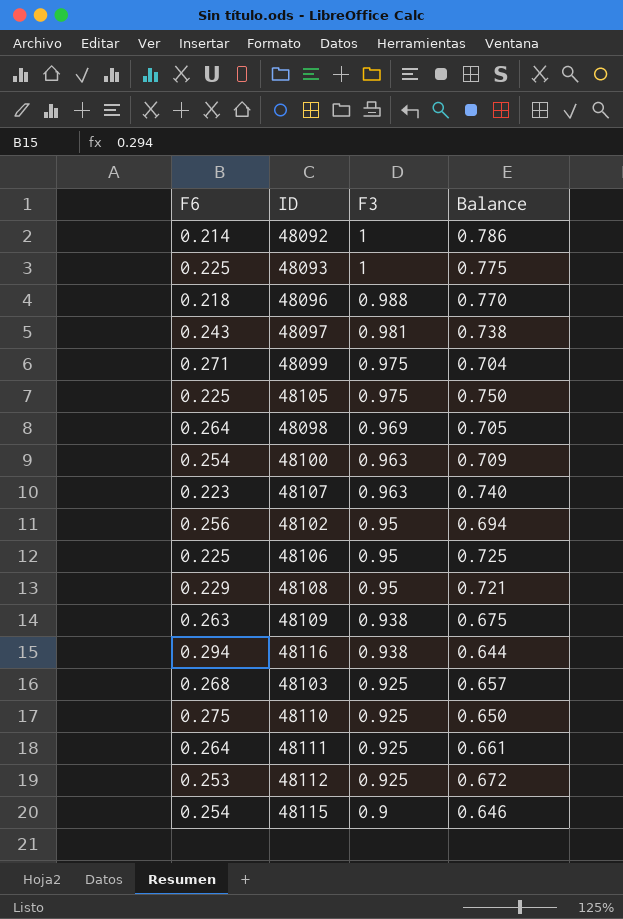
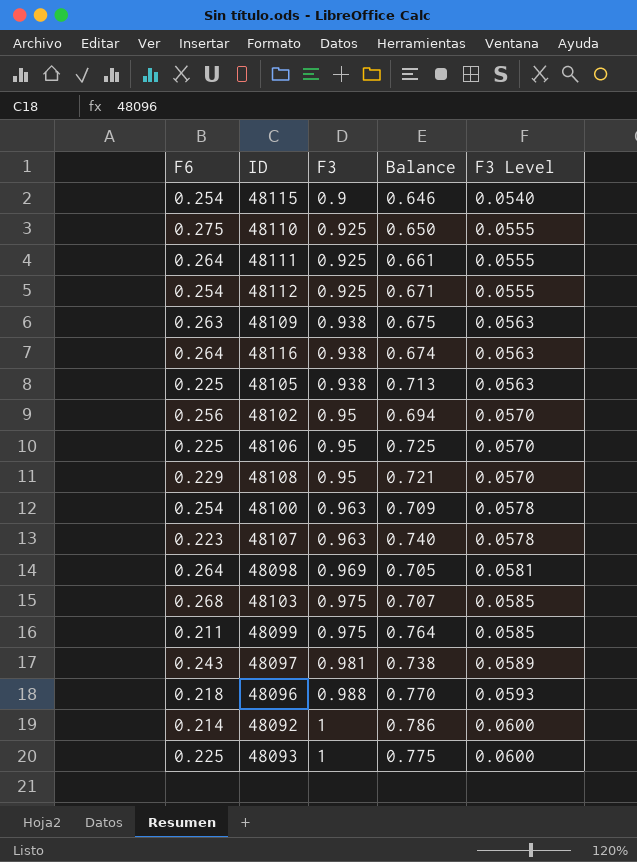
row order: F3 descending -> F3 ascending
column F3 Level | formula: none -> [F3] * 0.06
48112 | F6: 0.253 -> 0.254
48112 | Balance: 0.672 -> 0.671
48116 | F6: 0.294 -> 0.264
48116 | Balance: 0.644 -> 0.674
48105 | F3: 0.975 -> 0.938
48105 | Balance: 0.750 -> 0.713
48103 | F3: 0.925 -> 0.975
48103 | Balance: 0.657 -> 0.707
48099 | F6: 0.271 -> 0.211
48099 | Balance: 0.704 -> 0.764

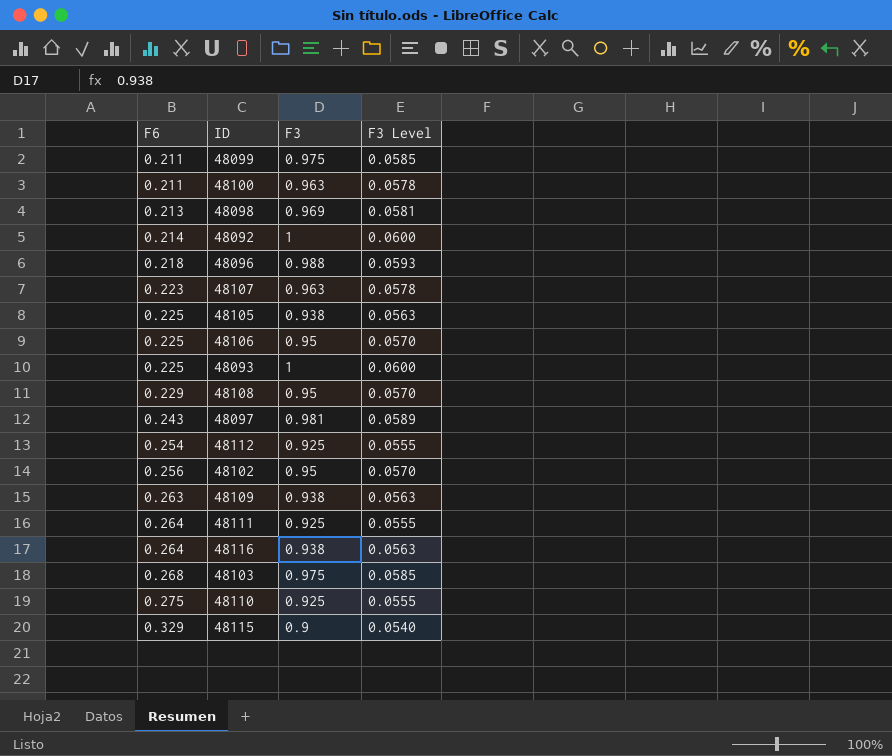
row order: F3 ascending -> F6 ascending
column Balance | formula: [F3] - [F6] -> none
48100 | F6: 0.254 -> 0.211
48098 | F6: 0.264 -> 0.213
48115 | F6: 0.254 -> 0.329

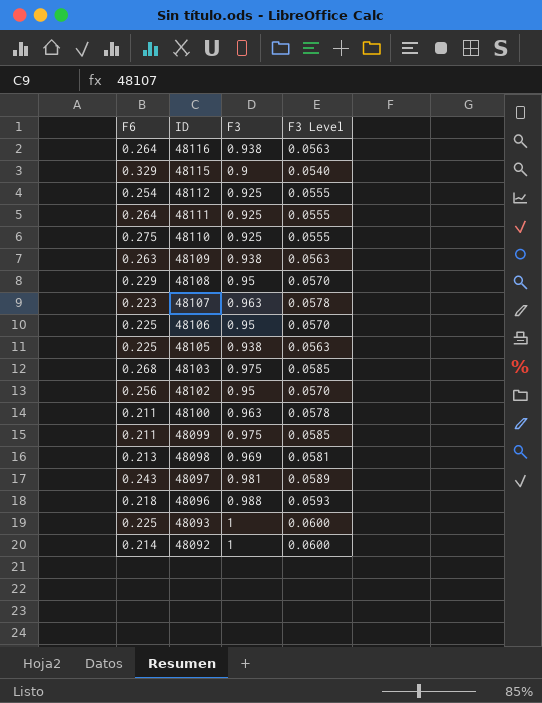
row order: F6 ascending -> ID descending

